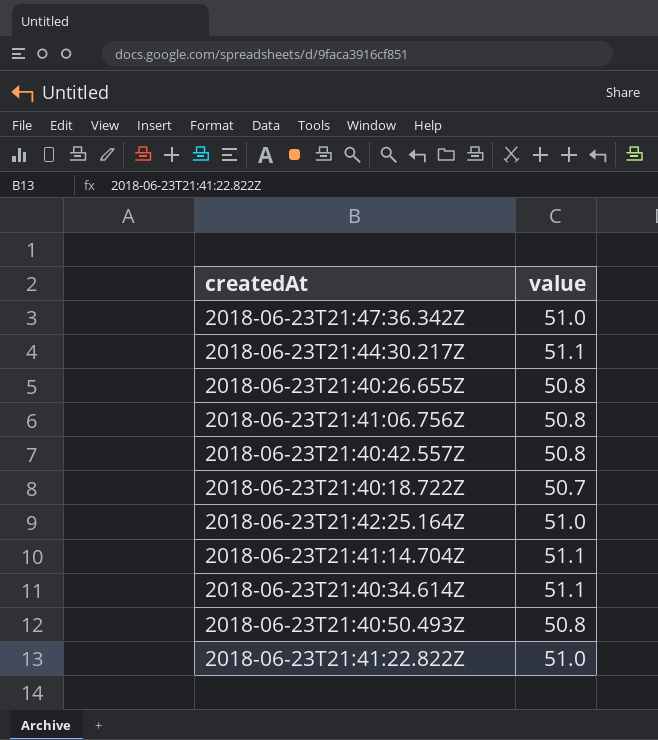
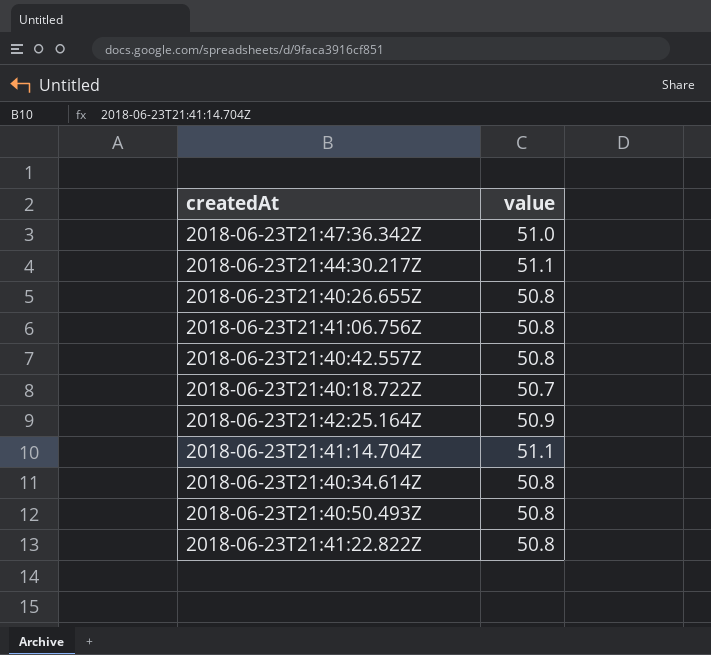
2018-06-23T21:42:25.164Z | value: 51.0 -> 50.9
2018-06-23T21:40:34.614Z | value: 51.1 -> 50.8
2018-06-23T21:41:22.822Z | value: 51.0 -> 50.8

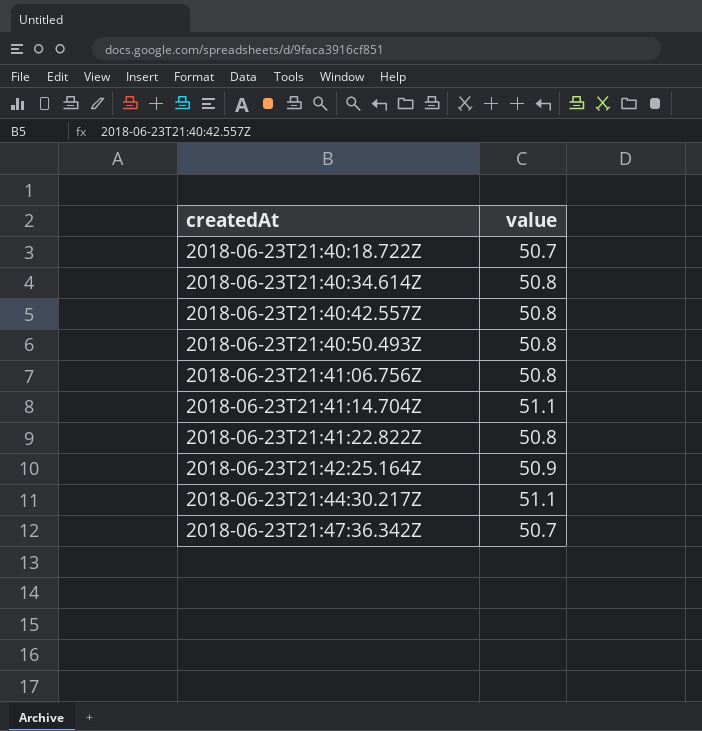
row order: none -> createdAt ascending
row 2018-06-23T21:40:26.655Z: 50.8 -> none
2018-06-23T21:47:36.342Z | value: 51.0 -> 50.7

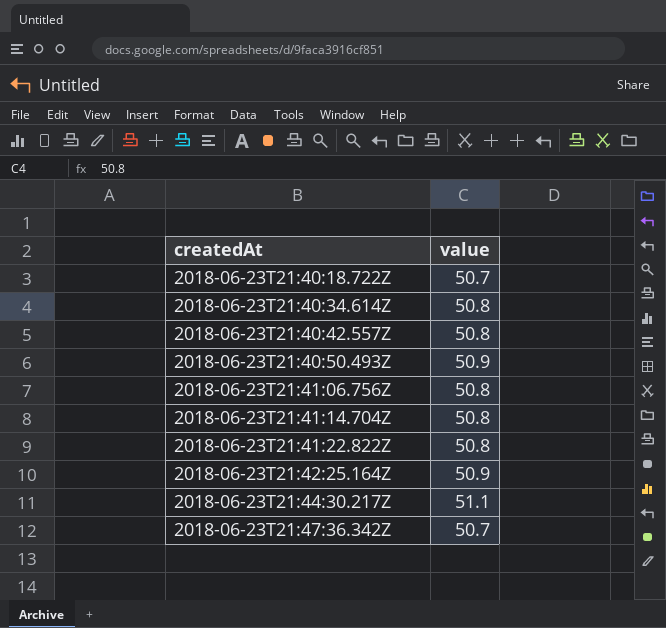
2018-06-23T21:40:50.493Z | value: 50.8 -> 50.9
2018-06-23T21:41:14.704Z | value: 51.1 -> 50.8

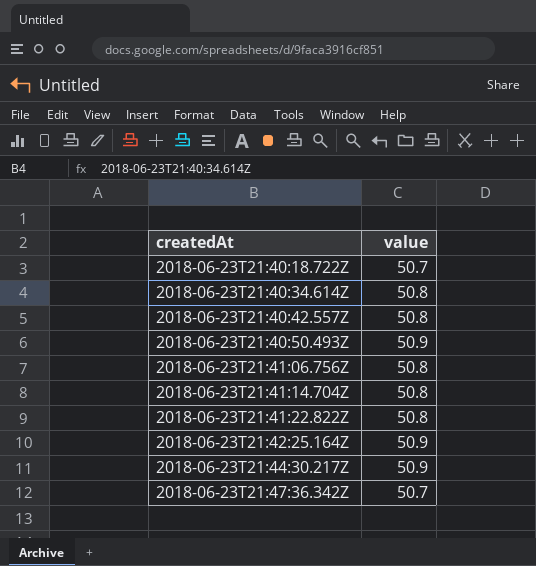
2018-06-23T21:44:30.217Z | value: 51.1 -> 50.9

